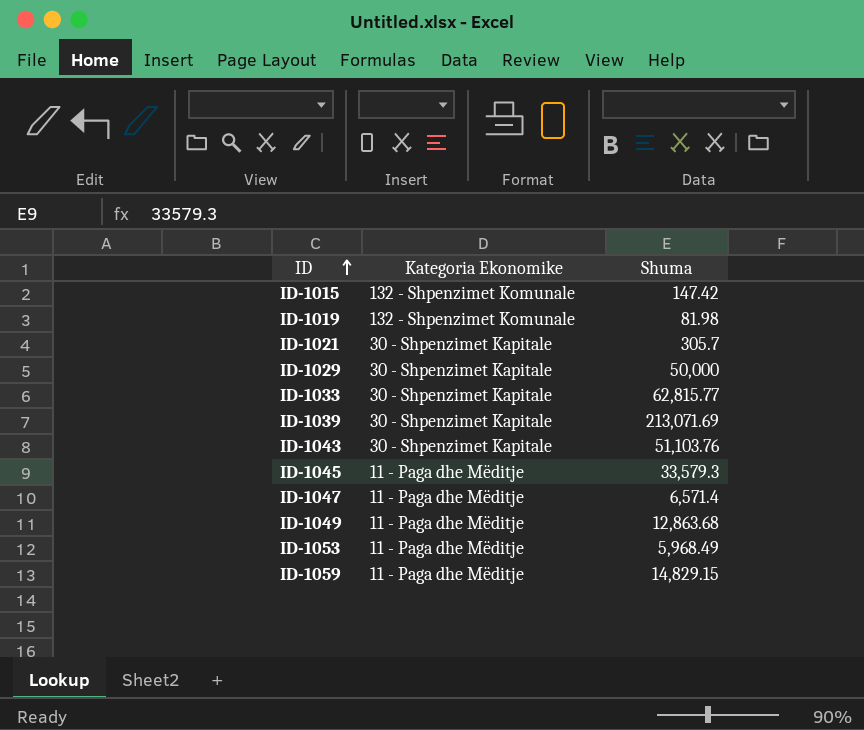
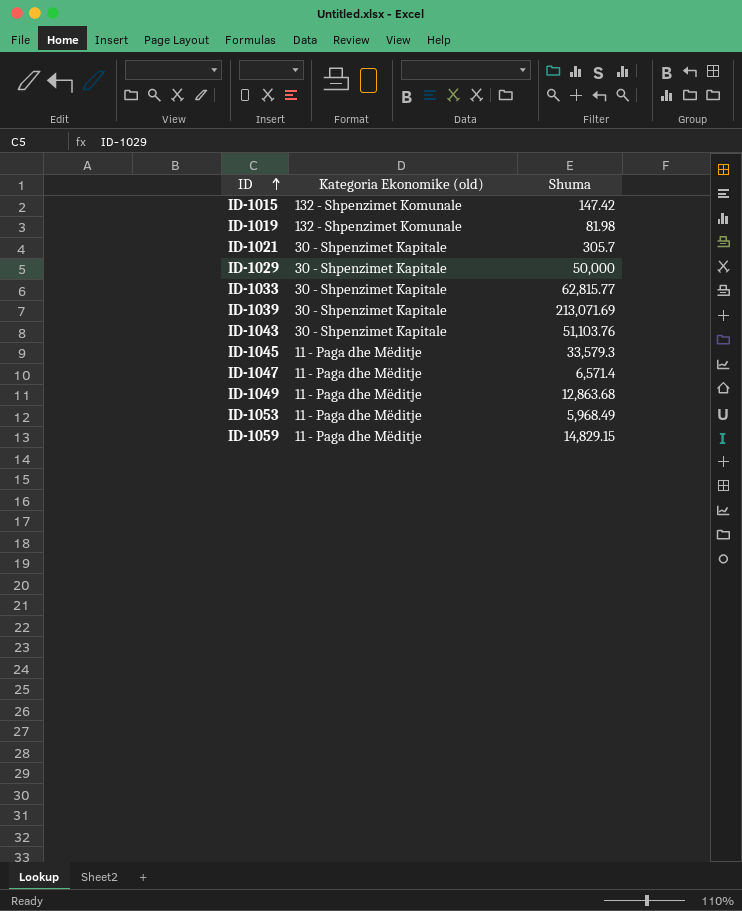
column name: Kategoria Ekonomike -> Kategoria Ekonomike (old)

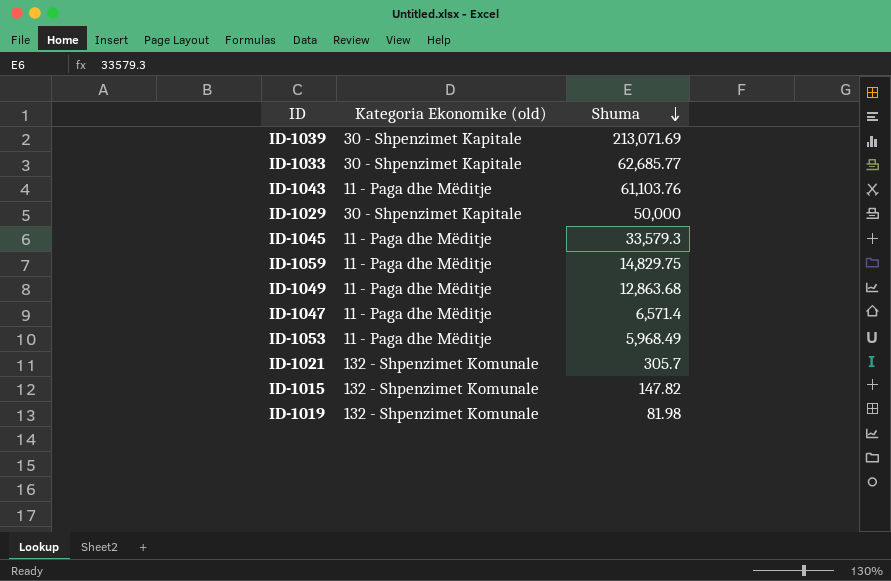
row order: ID ascending -> Shuma descending
ID-1033 | Shuma: 62,815.77 -> 62,685.77
ID-1043 | Kategoria Ekonomike (old): 30 - Shpenzimet Kapitale -> 11 - Paga dhe Mëditje
ID-1043 | Shuma: 51,103.76 -> 61,103.76
ID-1059 | Shuma: 14,829.15 -> 14,829.75
ID-1021 | Kategoria Ekonomike (old): 30 - Shpenzimet Kapitale -> 132 - Shpenzimet Komunale
ID-1015 | Shuma: 147.42 -> 147.82

